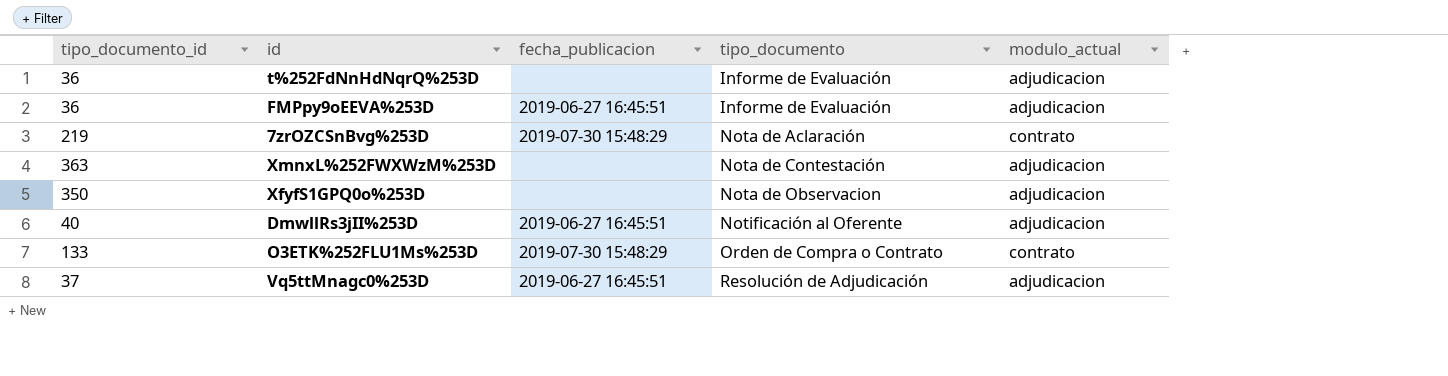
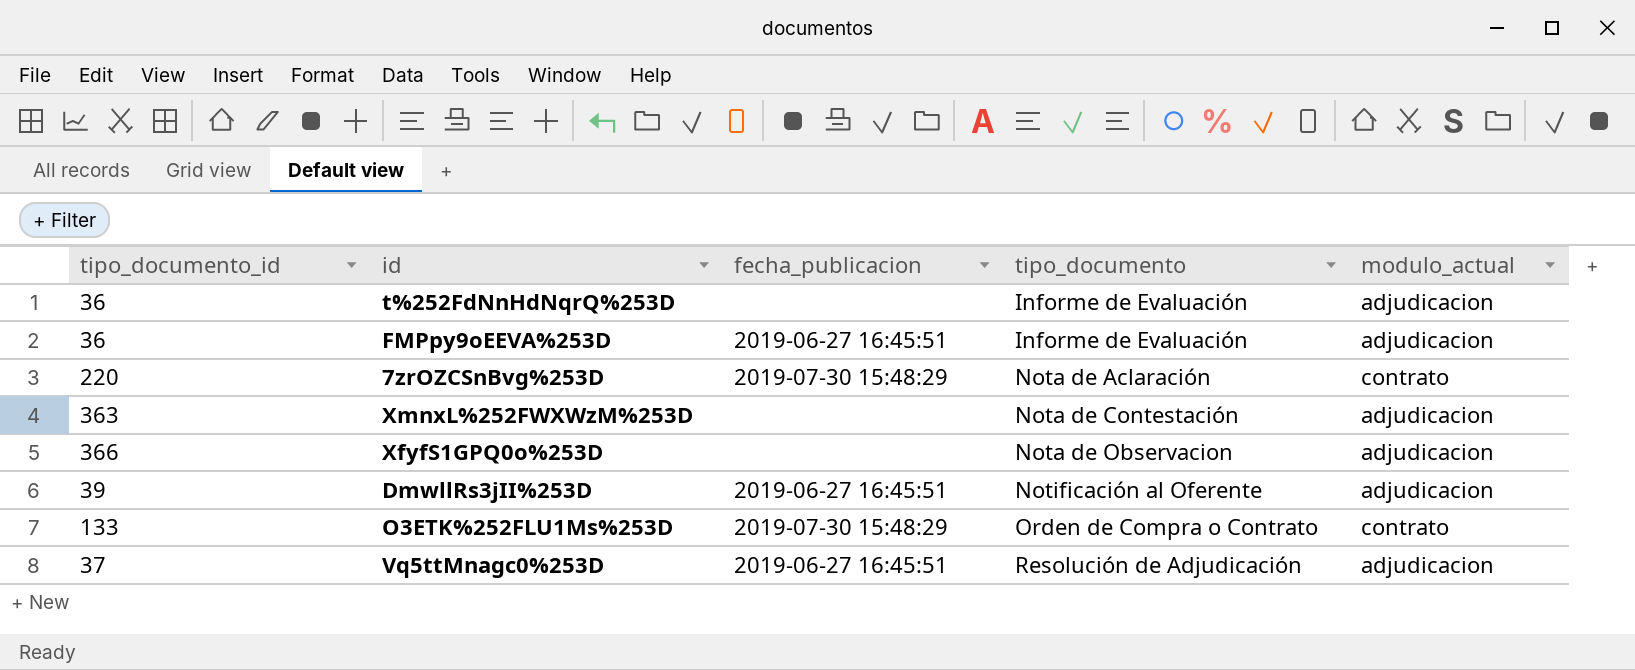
7zrOZCSnBvg%253D | tipo_documento_id: 219 -> 220
XfyfS1GPQ0o%253D | tipo_documento_id: 350 -> 366
DmwllRs3jII%253D | tipo_documento_id: 40 -> 39

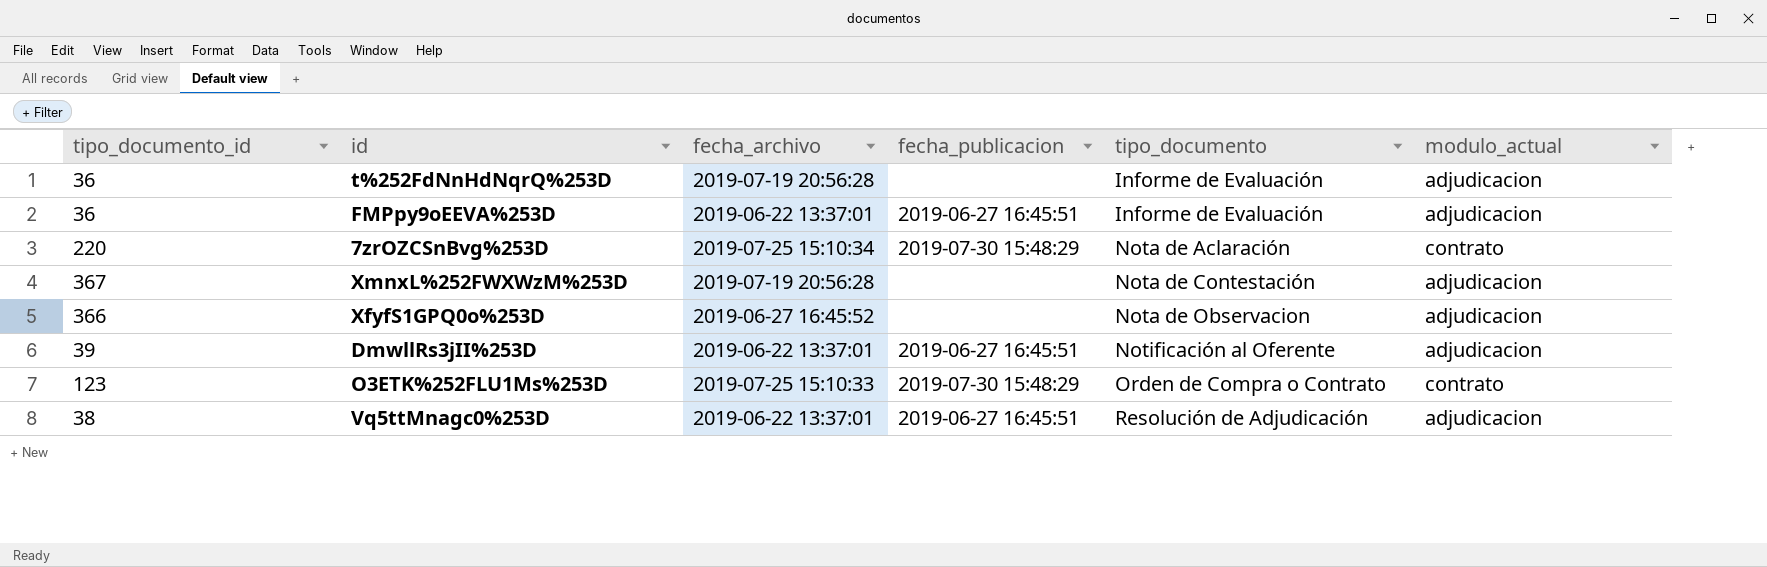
column fecha_archivo | position: none -> 3
XmnxL%252FWXWzM%253D | tipo_documento_id: 363 -> 367
O3ETK%252FLU1Ms%253D | tipo_documento_id: 133 -> 123
Vq5ttMnagc0%253D | tipo_documento_id: 37 -> 38

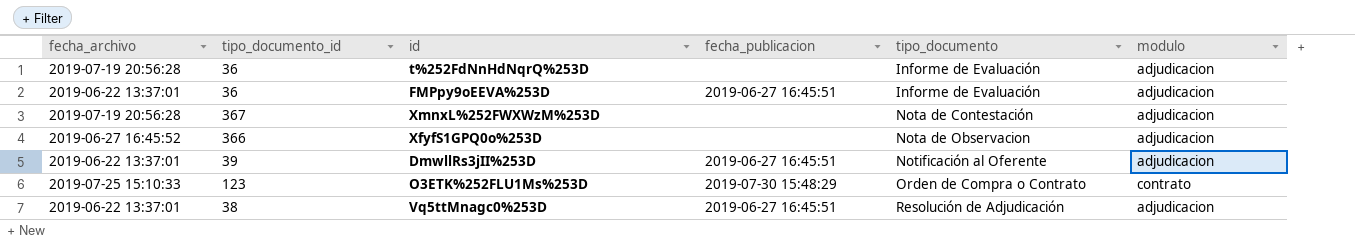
column fecha_archivo | position: 3 -> 1
column name: modulo_actual -> modulo
row 7zrOZCSnBvg%253D: 220 | 2019-07-25 15:10:34 | 2019-07-30 15:48:29 | Nota de Aclaración | contrato -> none

